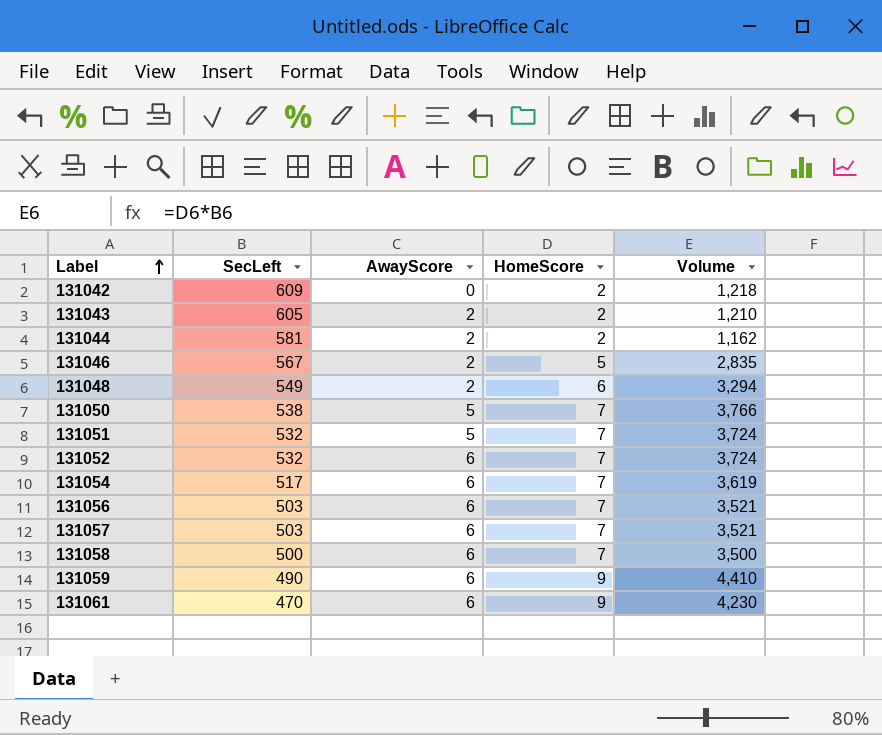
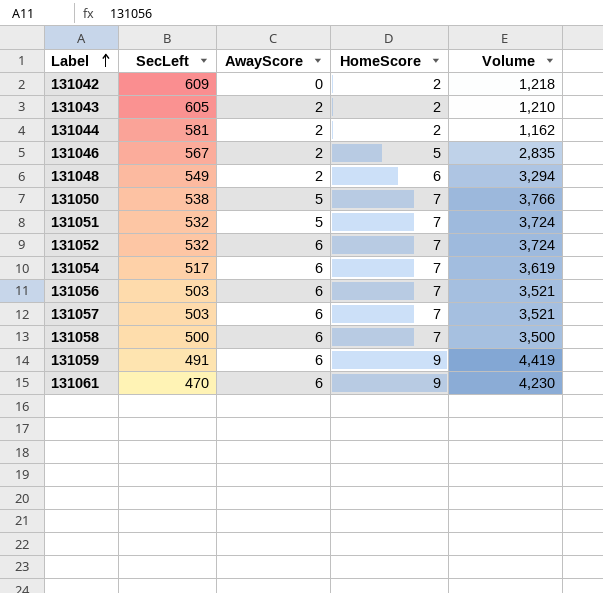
131059 | SecLeft: 490 -> 491
131059 | Volume: 4,410 -> 4,419

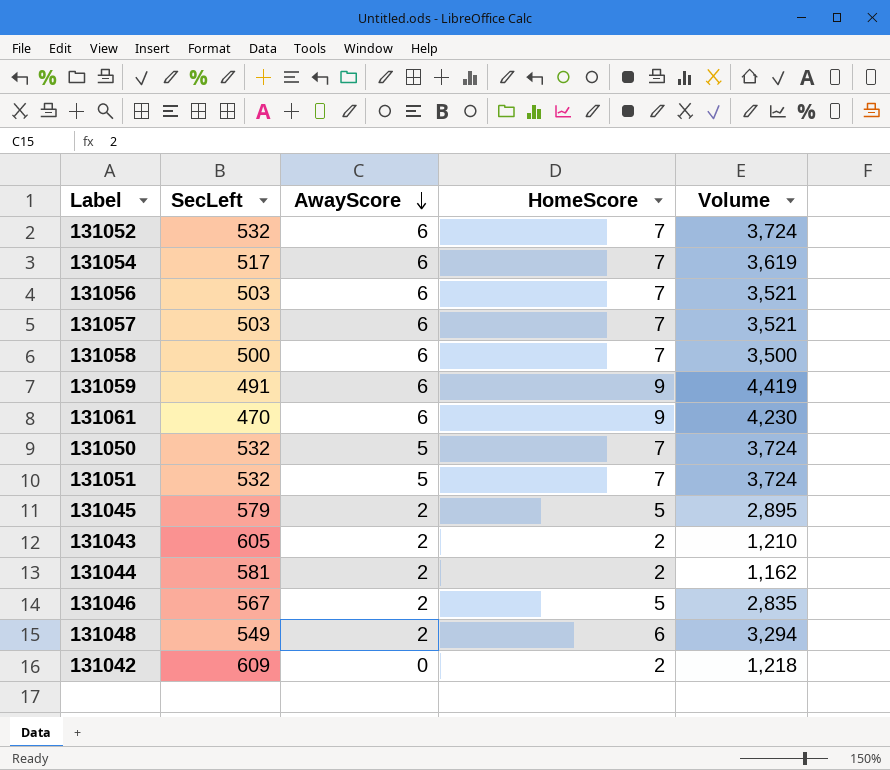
row order: Label ascending -> AwayScore descending
131050 | SecLeft: 538 -> 532
131050 | Volume: 3,766 -> 3,724
row 131045: none -> 579 | 2 | 5 | 2,895

